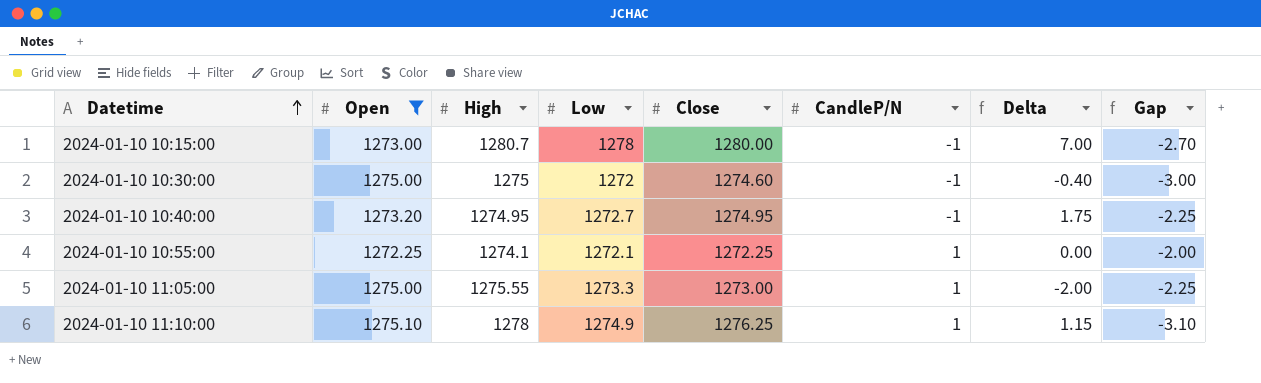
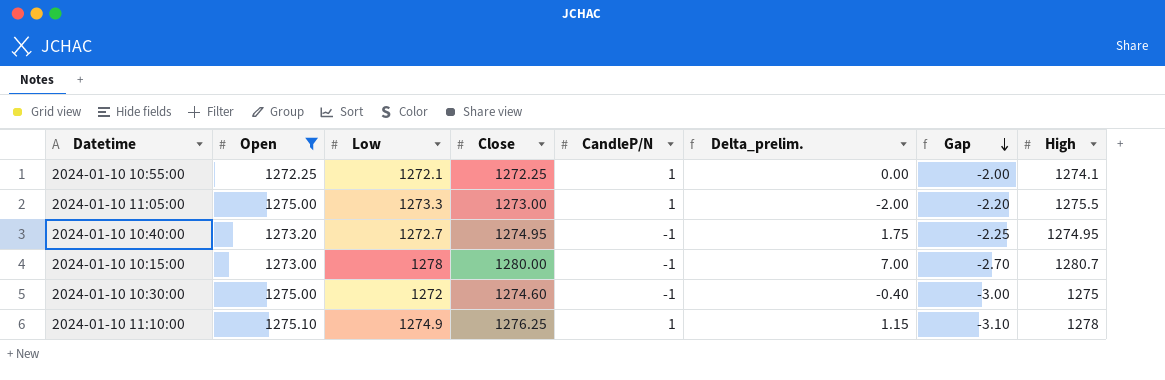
row order: Datetime ascending -> Gap descending
column name: Delta -> Delta_prelim.
column High | position: 3 -> 8
2024-01-10 11:05:00 | Gap: -2.25 -> -2.20
2024-01-10 11:05:00 | High: 1275.55 -> 1275.5

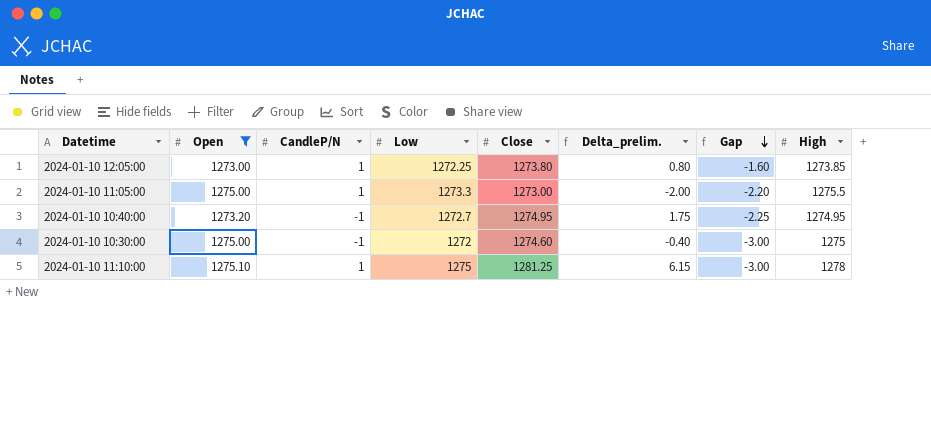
column CandleP/N | position: 5 -> 3
row 2024-01-10 10:55:00: 1272.25 | 1272.1 | 1272.25 | 1 | 0.00 | -2.00 | 1274.1 -> none
row 2024-01-10 10:15:00: 1273.00 | 1278 | 1280.00 | -1 | 7.00 | -2.70 | 1280.7 -> none
row 2024-01-10 12:05:00: none -> 1273.00 | 1 | 1272.25 | 1273.80 | 0.80 | -1.60 | 1273.85
2024-01-10 11:10:00 | Low: 1274.9 -> 1275
2024-01-10 11:10:00 | Close: 1276.25 -> 1281.25
2024-01-10 11:10:00 | Delta_prelim.: 1.15 -> 6.15
2024-01-10 11:10:00 | Gap: -3.10 -> -3.00

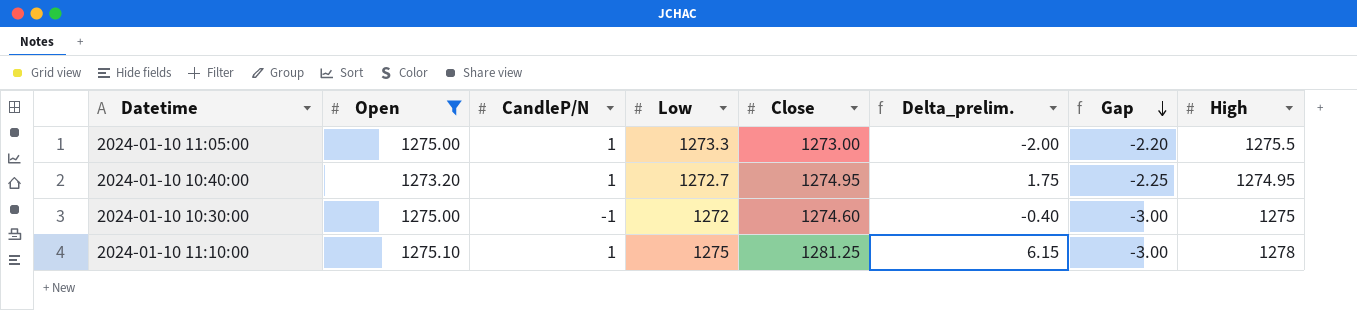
row 2024-01-10 12:05:00: 1273.00 | 1 | 1272.25 | 1273.80 | 0.80 | -1.60 | 1273.85 -> none
2024-01-10 10:40:00 | CandleP/N: -1 -> 1

